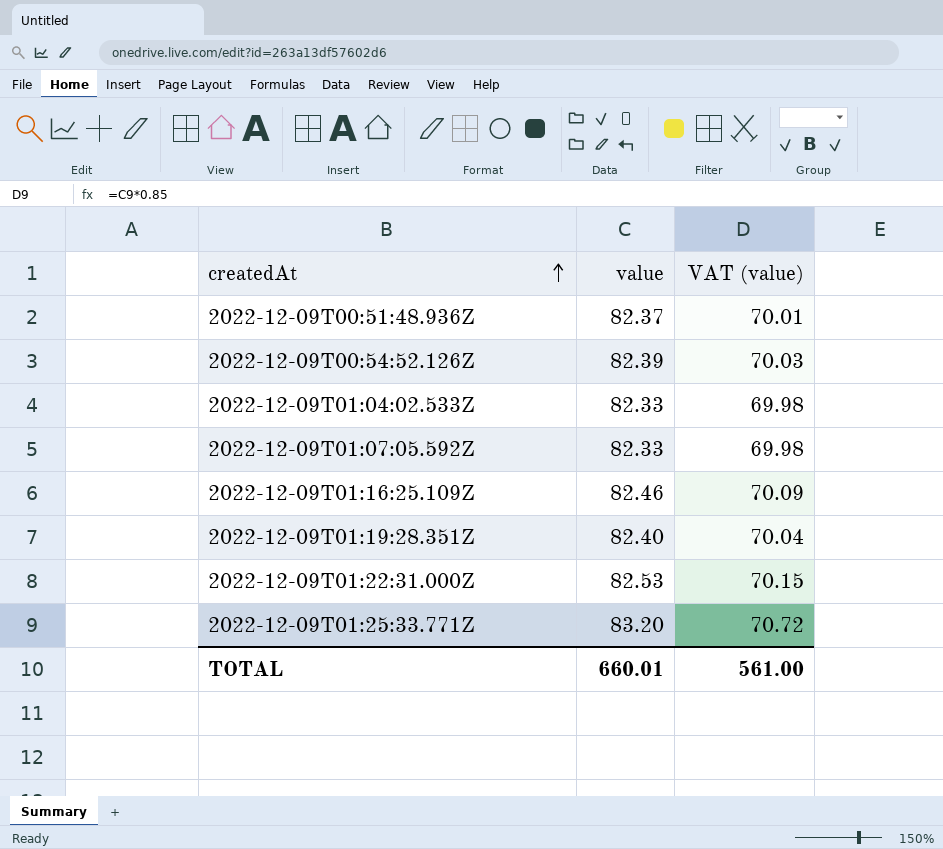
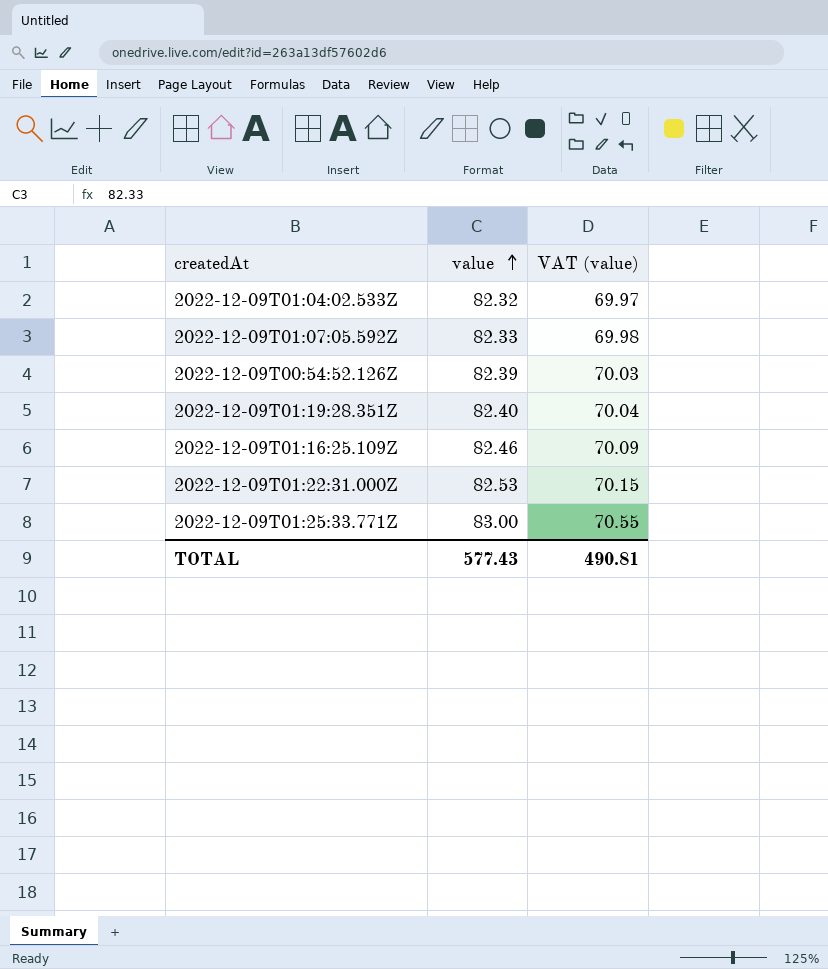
row order: createdAt ascending -> value ascending
row 2022-12-09T00:51:48.936Z: 82.37 | 70.01 -> none
2022-12-09T01:04:02.533Z | value: 82.33 -> 82.32
2022-12-09T01:04:02.533Z | VAT (value): 69.98 -> 69.97
2022-12-09T01:25:33.771Z | value: 83.20 -> 83.00
2022-12-09T01:25:33.771Z | VAT (value): 70.72 -> 70.55
TOTAL | value: 660.01 -> 577.43
TOTAL | VAT (value): 561.00 -> 490.81

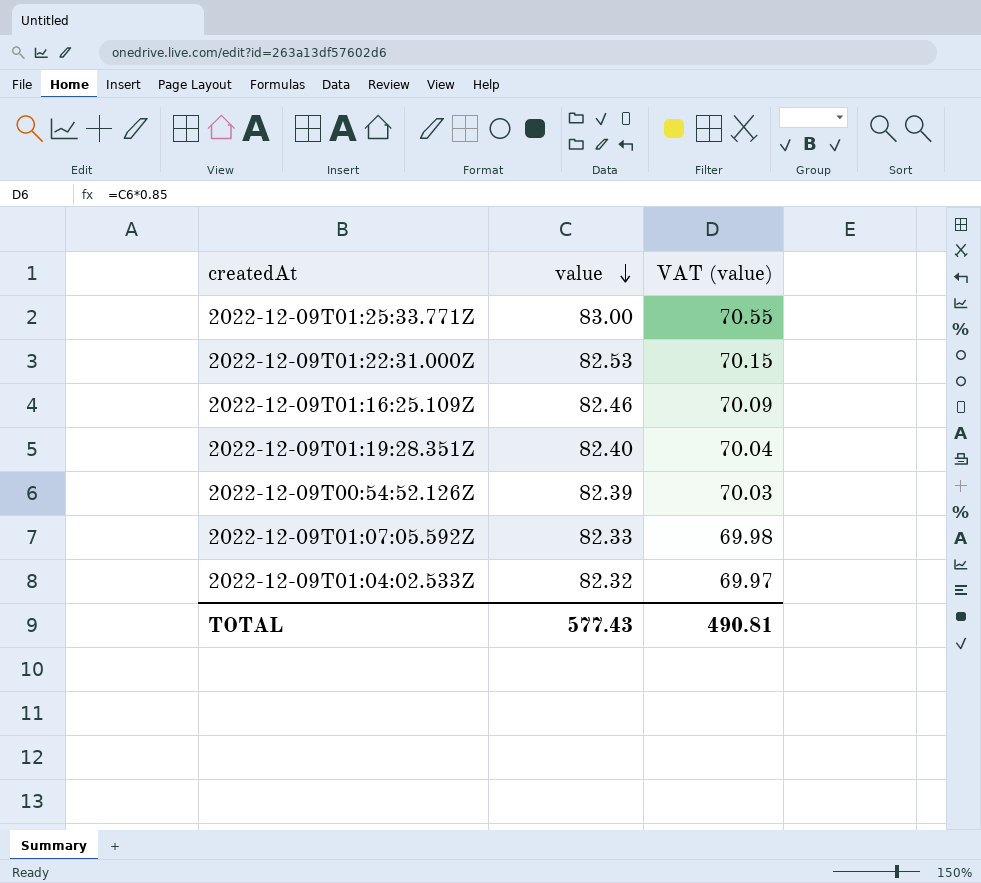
row order: value ascending -> value descending

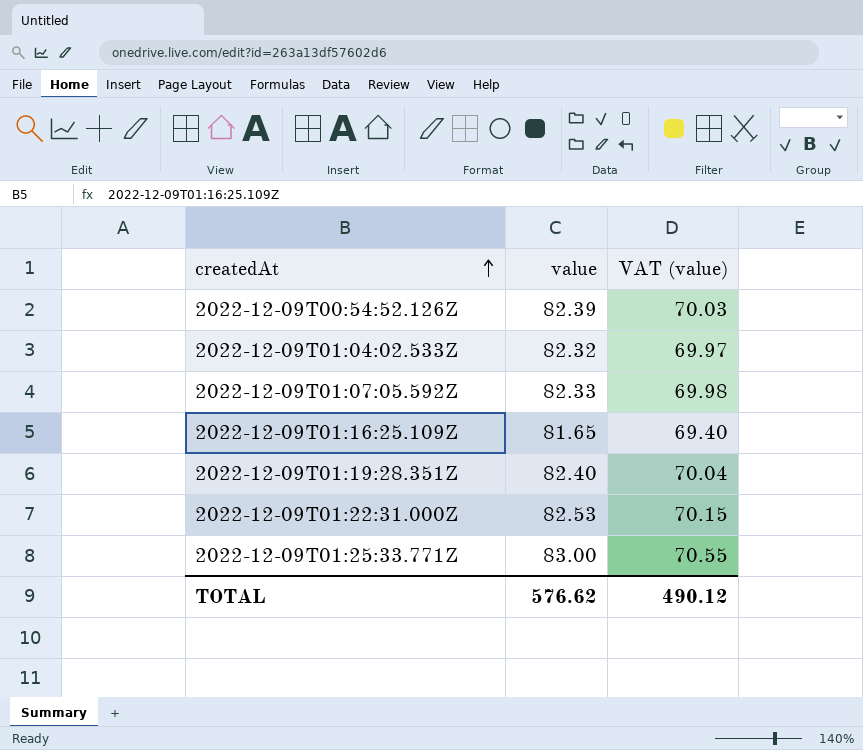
row order: value descending -> createdAt ascending
2022-12-09T01:16:25.109Z | value: 82.46 -> 81.65
2022-12-09T01:16:25.109Z | VAT (value): 70.09 -> 69.40
TOTAL | value: 577.43 -> 576.62
TOTAL | VAT (value): 490.81 -> 490.12

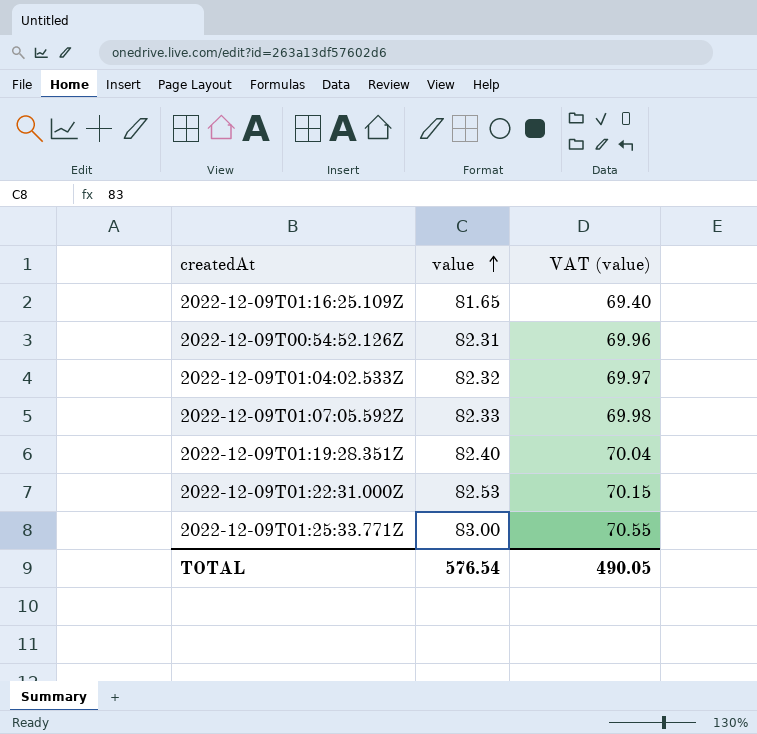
row order: createdAt ascending -> value ascending
2022-12-09T00:54:52.126Z | value: 82.39 -> 82.31
2022-12-09T00:54:52.126Z | VAT (value): 70.03 -> 69.96
TOTAL | value: 576.62 -> 576.54
TOTAL | VAT (value): 490.12 -> 490.05

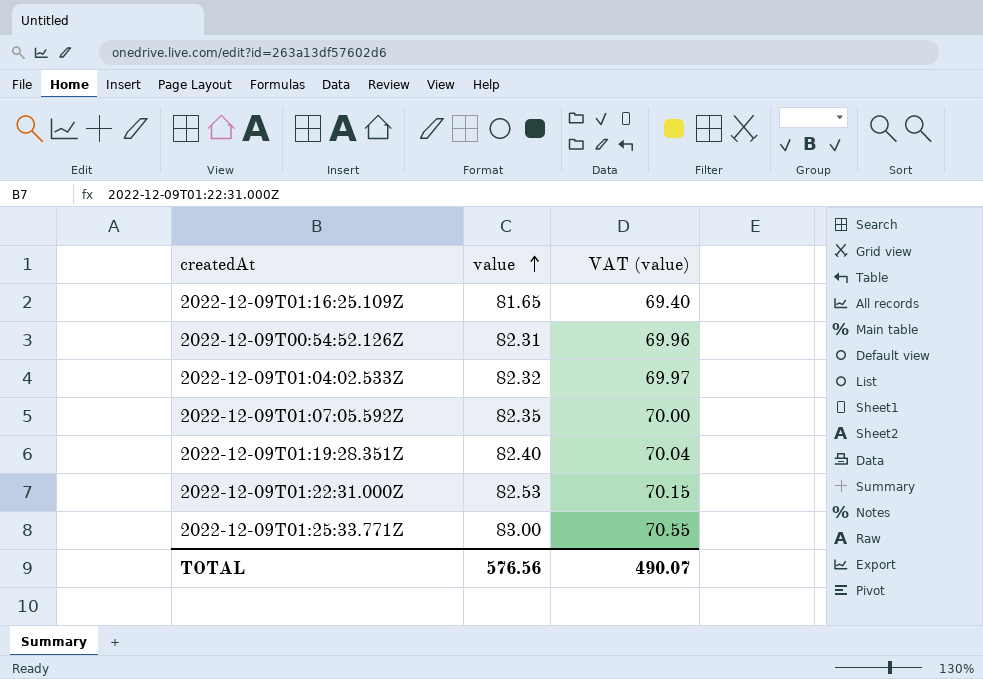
2022-12-09T01:07:05.592Z | value: 82.33 -> 82.35
2022-12-09T01:07:05.592Z | VAT (value): 69.98 -> 70.00
TOTAL | value: 576.54 -> 576.56
TOTAL | VAT (value): 490.05 -> 490.07

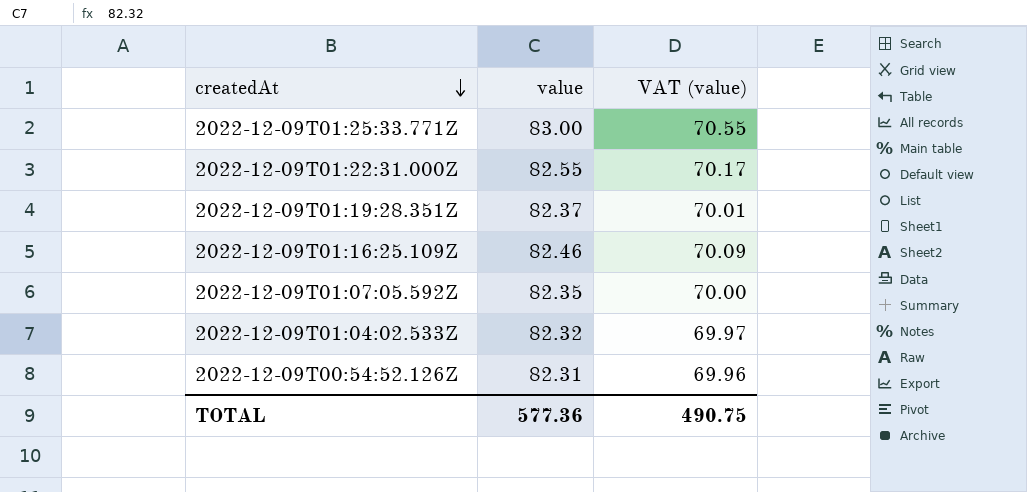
row order: value ascending -> createdAt descending
2022-12-09T01:22:31.000Z | value: 82.53 -> 82.55
2022-12-09T01:22:31.000Z | VAT (value): 70.15 -> 70.17
2022-12-09T01:19:28.351Z | value: 82.40 -> 82.37
2022-12-09T01:19:28.351Z | VAT (value): 70.04 -> 70.01
2022-12-09T01:16:25.109Z | value: 81.65 -> 82.46
2022-12-09T01:16:25.109Z | VAT (value): 69.40 -> 70.09
TOTAL | value: 576.56 -> 577.36
TOTAL | VAT (value): 490.07 -> 490.75

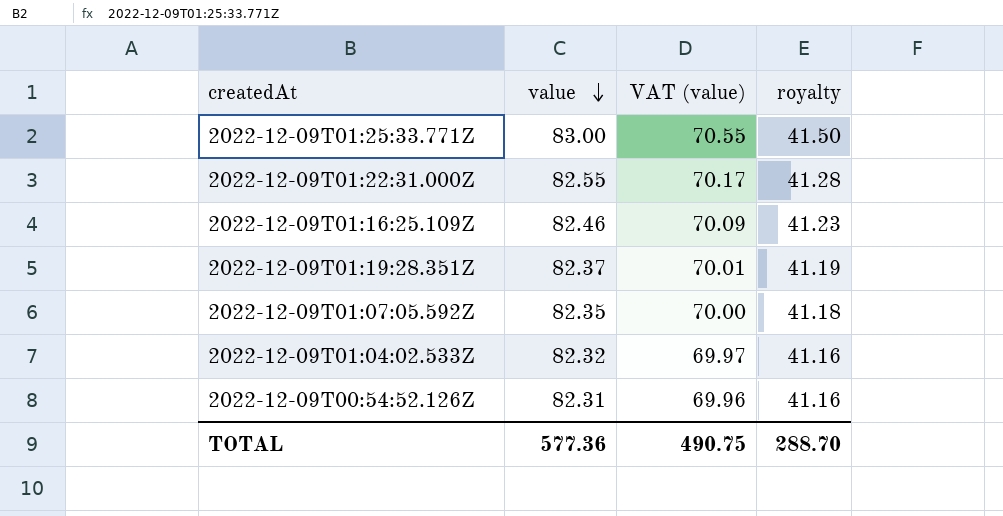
row order: createdAt descending -> value descending
column royalty | formula: none -> [value] * 0.5

